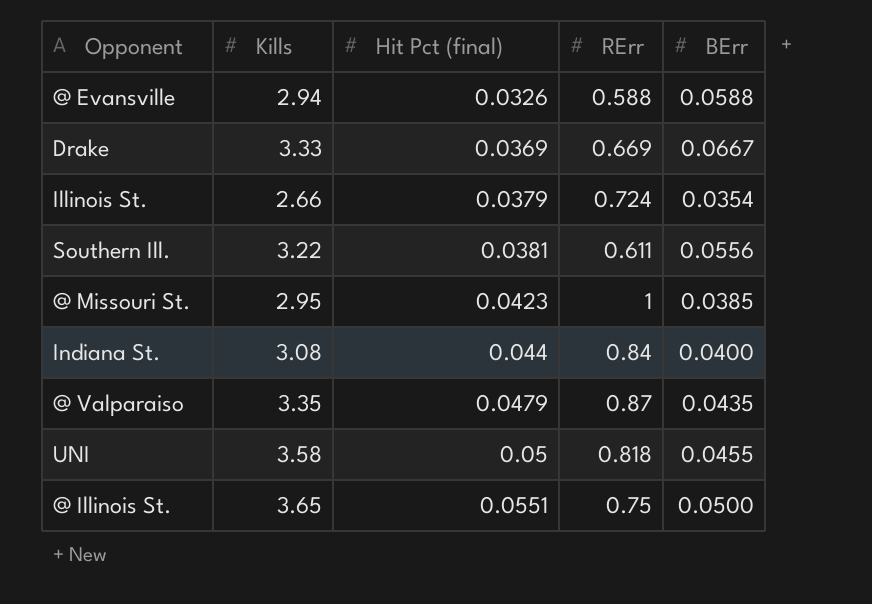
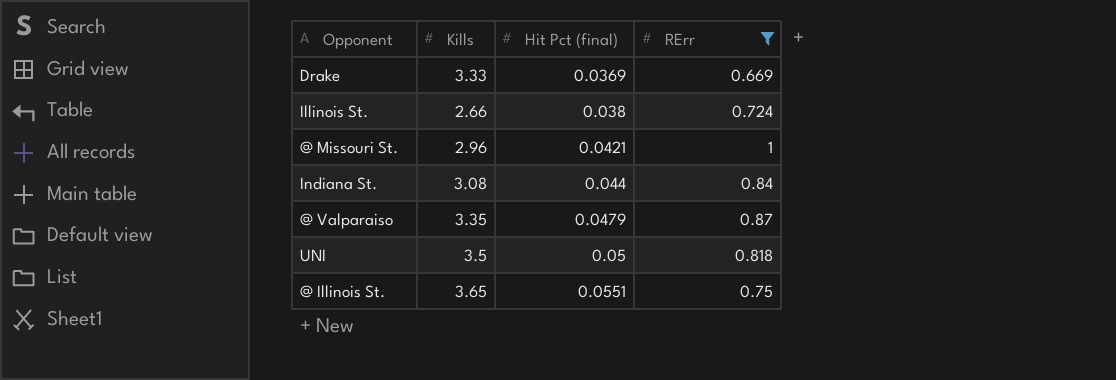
filter: none -> RErr >= 0.669
column BErr | position: 5 -> none
Illinois St. | Hit Pct (final): 0.0379 -> 0.038
@ Missouri St. | Kills: 2.95 -> 2.96
@ Missouri St. | Hit Pct (final): 0.0423 -> 0.0421
UNI | Kills: 3.58 -> 3.5

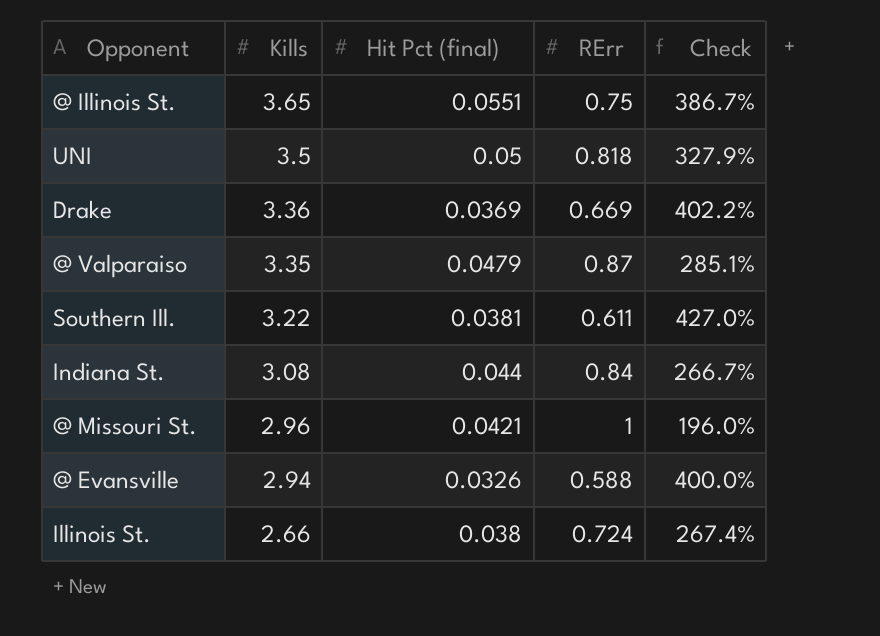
filter: RErr >= 0.669 -> none
row order: Hit Pct (final) ascending -> Kills descending
column Check | formula: none -> ([Kills] - [RErr]) / [RErr]
Drake | Kills: 3.33 -> 3.36

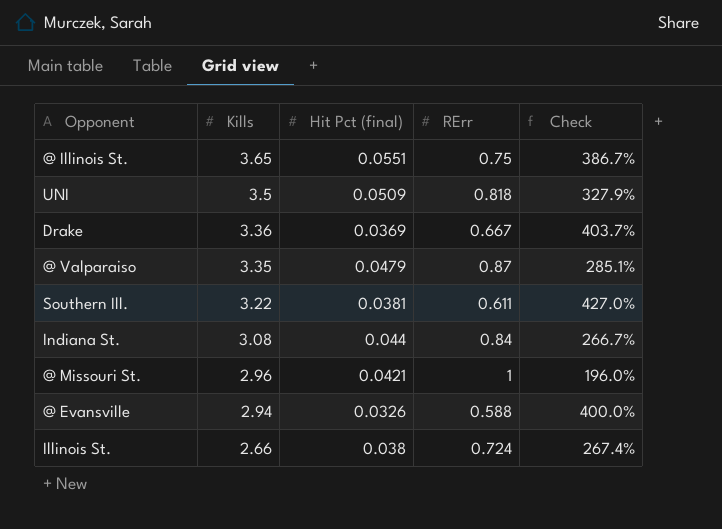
UNI | Hit Pct (final): 0.05 -> 0.0509
Drake | RErr: 0.669 -> 0.667
Drake | Check: 402.2% -> 403.7%

